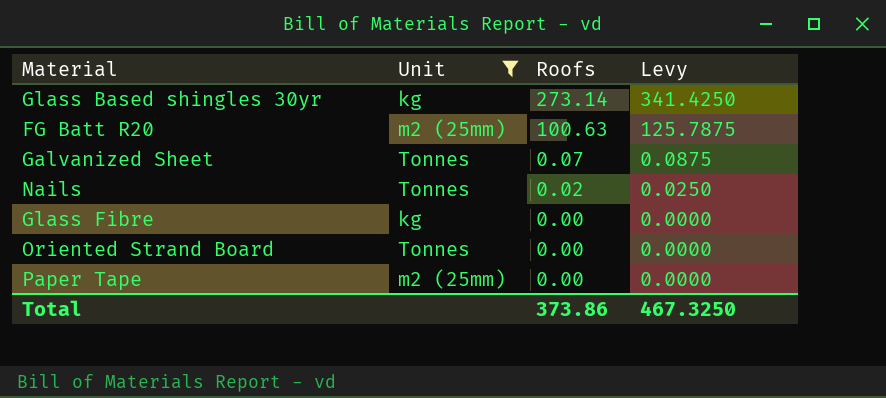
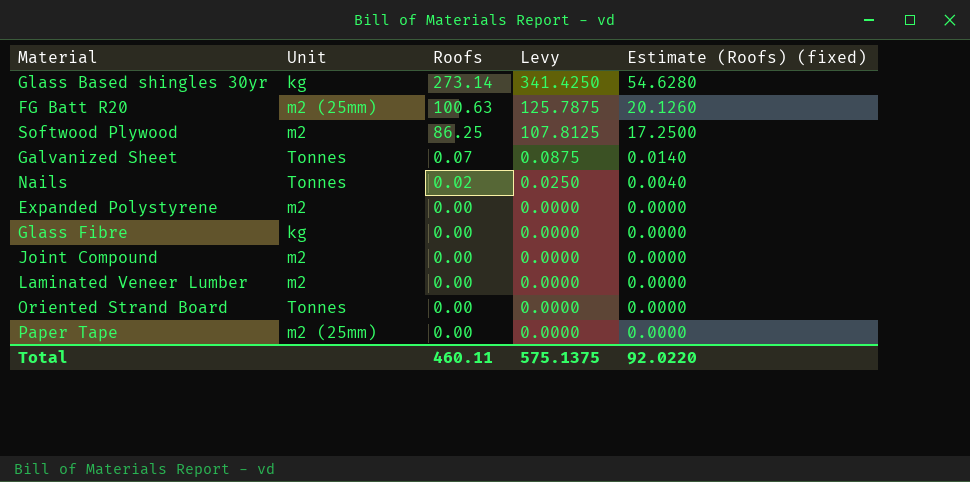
filter: Unit != m2 -> none
column Estimate (Roofs) (fixed) | formula: none -> [Roofs] * 0.2
Total | Roofs: 373.86 -> 460.11
Total | Levy: 467.3250 -> 575.1375

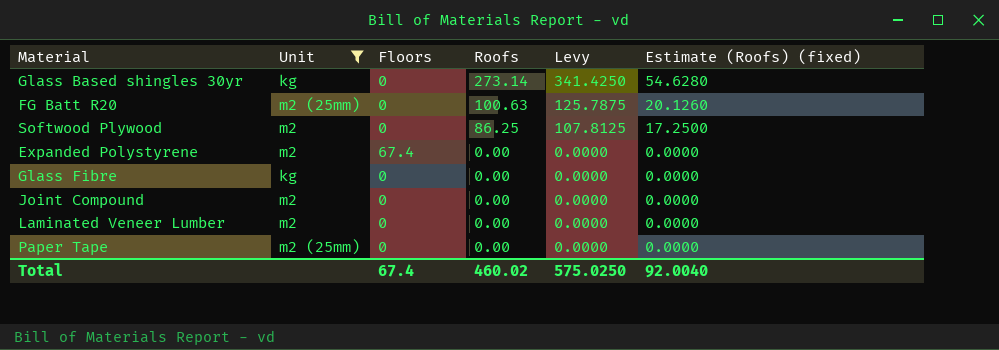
filter: none -> Unit != Tonnes
column Floors | position: none -> 3
Total | Roofs: 460.11 -> 460.02
Total | Levy: 575.1375 -> 575.0250
Total | Estimate (Roofs) (fixed): 92.0220 -> 92.0040

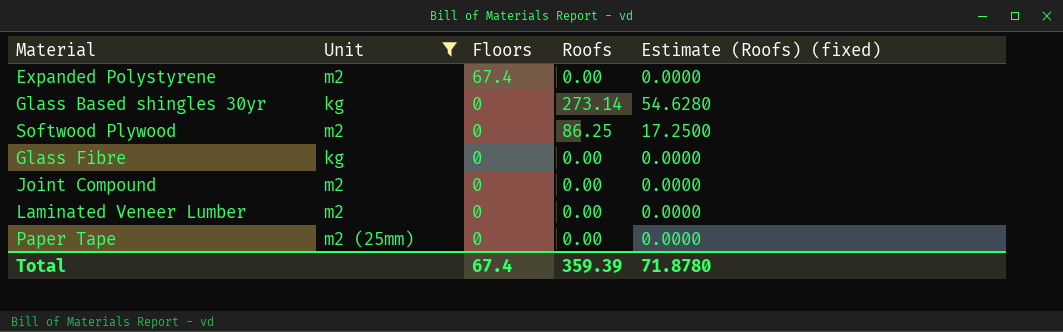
row order: Roofs descending -> Floors descending
column Levy | formula: [Roofs] * 1.25 -> none
row FG Batt R20: m2 (25mm) | 0 | 100.63 | 125.7875 | 20.1260 -> none
Total | Roofs: 460.02 -> 359.39
Total | Estimate (Roofs) (fixed): 92.0040 -> 71.8780

